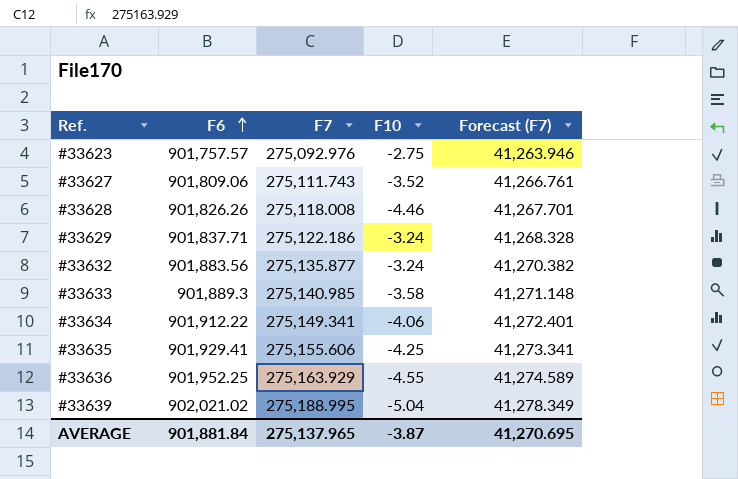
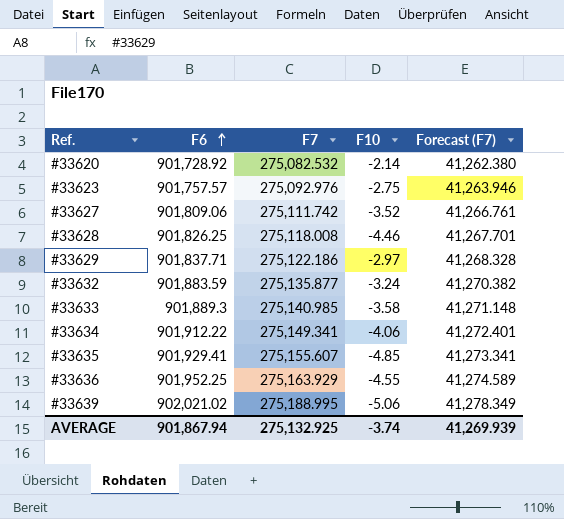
row #33620: none -> 901,728.92 | 275,082.532 | -2.14 | 41,262.380
#33627 | F7: 275,111.743 -> 275,111.742
#33628 | F6: 901,826.26 -> 901,826.25
#33629 | F10: -3.24 -> -2.97
#33632 | F6: 901,883.56 -> 901,883.59
#33635 | F7: 275,155.606 -> 275,155.607
#33635 | F10: -4.25 -> -4.85
#33639 | F10: -5.04 -> -5.06
AVERAGE | F6: 901,881.84 -> 901,867.94
AVERAGE | F7: 275,137.965 -> 275,132.925
AVERAGE | F10: -3.87 -> -3.74
AVERAGE | Forecast (F7): 41,270.695 -> 41,269.939

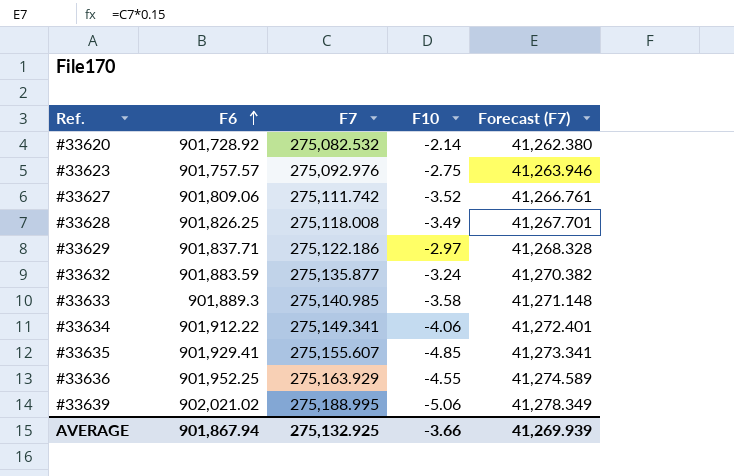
#33628 | F10: -4.46 -> -3.49
AVERAGE | F10: -3.74 -> -3.66

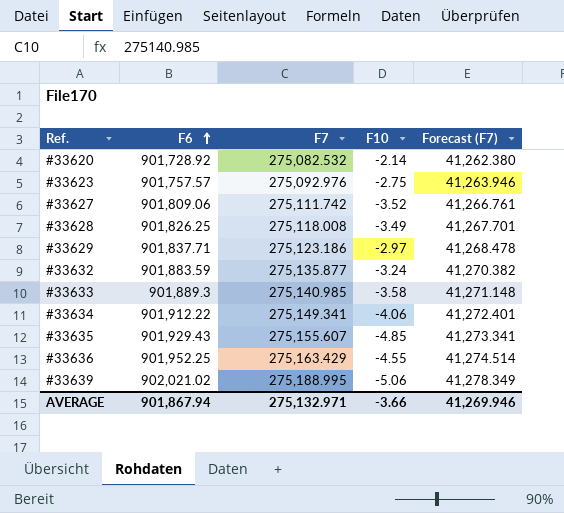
#33629 | F7: 275,122.186 -> 275,123.186
#33629 | Forecast (F7): 41,268.328 -> 41,268.478
#33635 | F6: 901,929.41 -> 901,929.43
#33636 | F7: 275,163.929 -> 275,163.429
#33636 | Forecast (F7): 41,274.589 -> 41,274.514
AVERAGE | F7: 275,132.925 -> 275,132.971
AVERAGE | Forecast (F7): 41,269.939 -> 41,269.946

